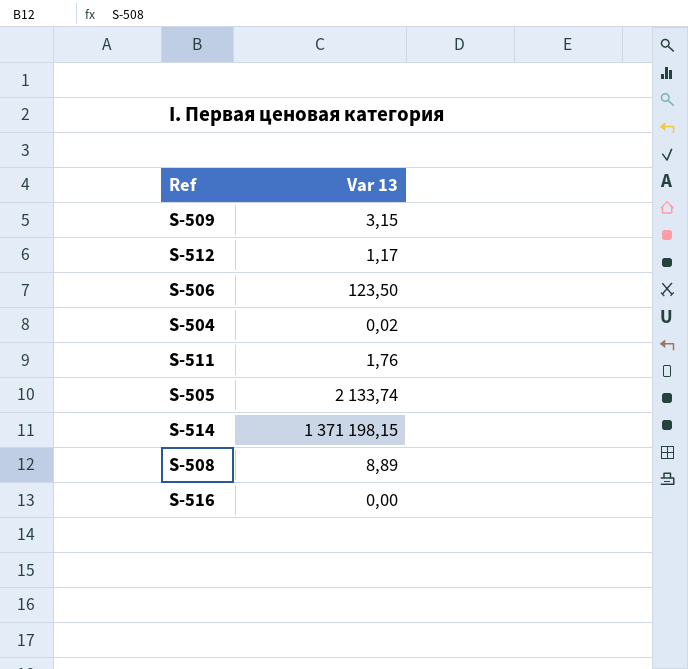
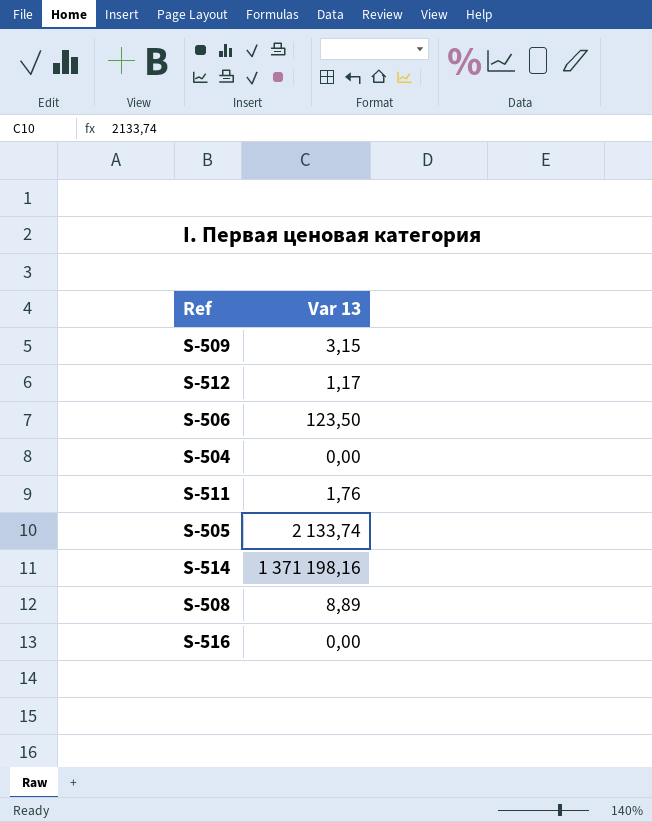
S-504 | Var 13: 0,02 -> 0,00
S-514 | Var 13: 1 371 198,15 -> 1 371 198,16

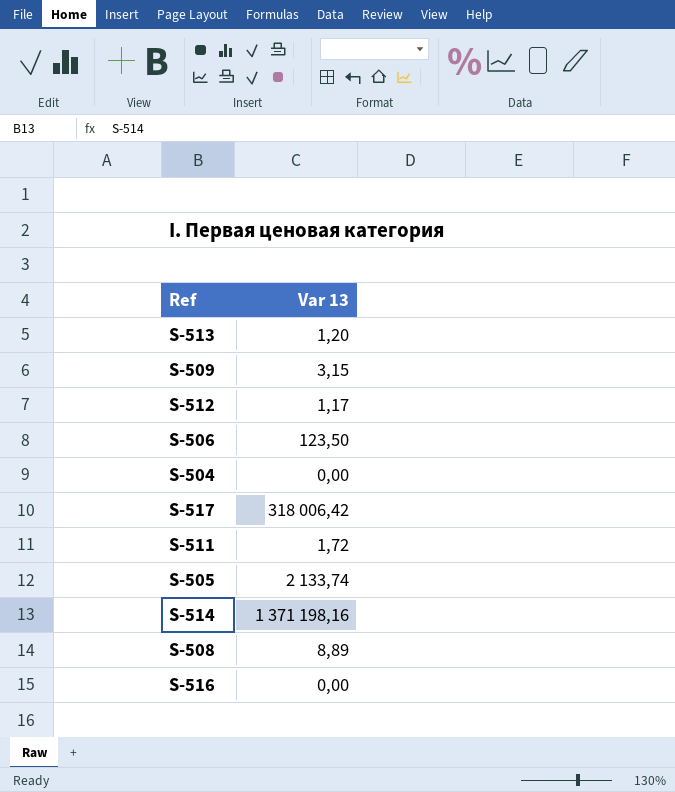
row S-513: none -> 1,20
row S-517: none -> 318 006,42
S-511 | Var 13: 1,76 -> 1,72

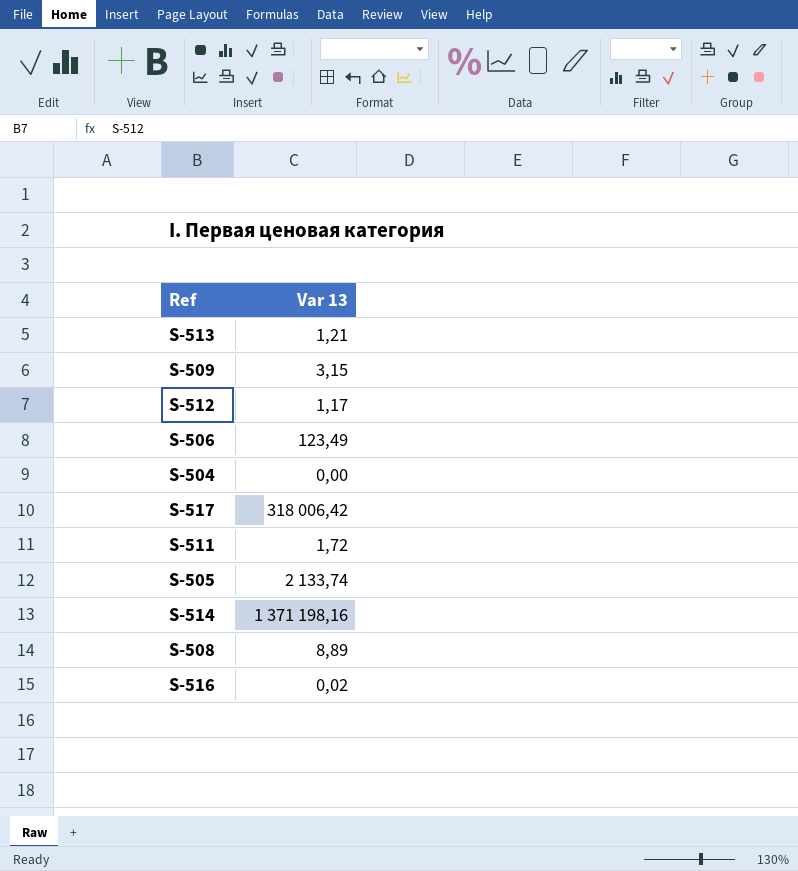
S-513 | Var 13: 1,20 -> 1,21
S-506 | Var 13: 123,50 -> 123,49
S-516 | Var 13: 0,00 -> 0,02

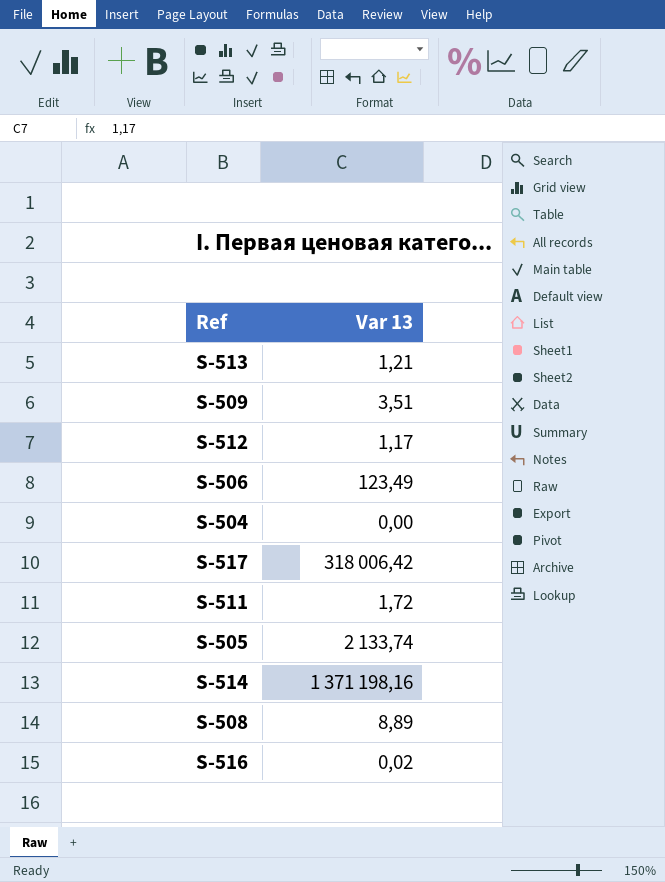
S-509 | Var 13: 3,15 -> 3,51

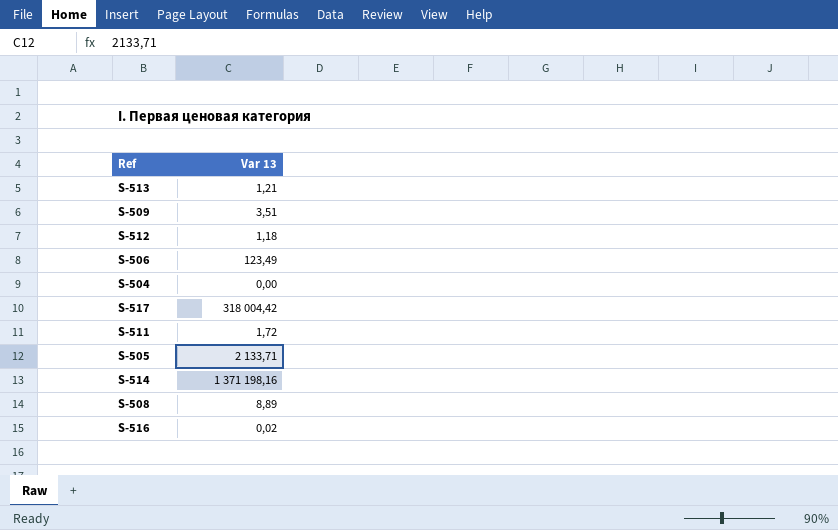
S-512 | Var 13: 1,17 -> 1,18
S-517 | Var 13: 318 006,42 -> 318 004,42
S-505 | Var 13: 2 133,74 -> 2 133,71

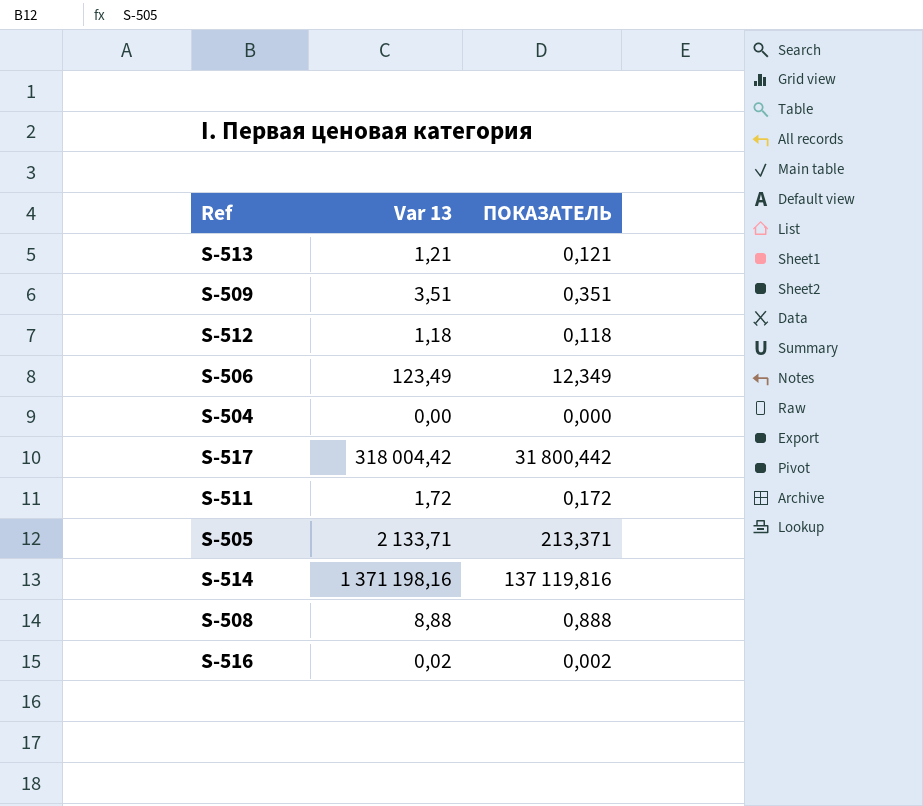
column ПОКАЗАТЕЛЬ | formula: none -> [Var 13] * 0,1
S-508 | Var 13: 8,89 -> 8,88

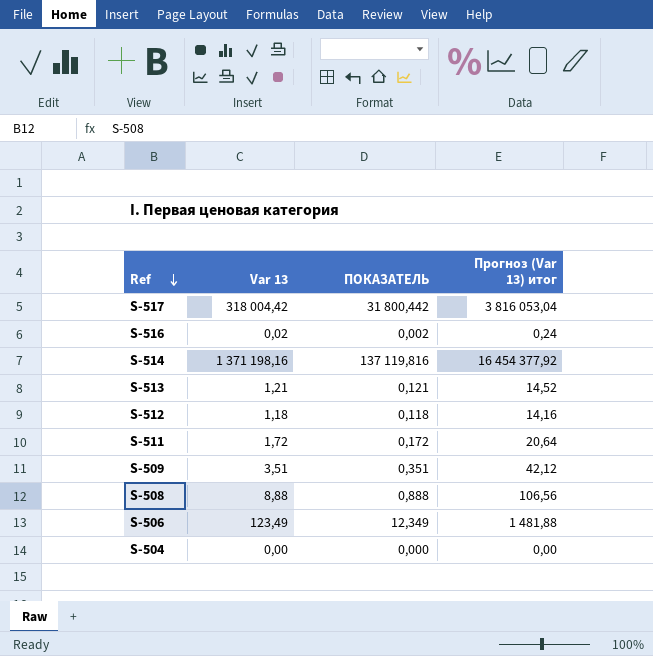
row order: none -> Ref descending
column Прогноз (Var 13) итог | formula: none -> [Var 13] * 12
row S-505: 2 133,71 | 213,371 -> none

